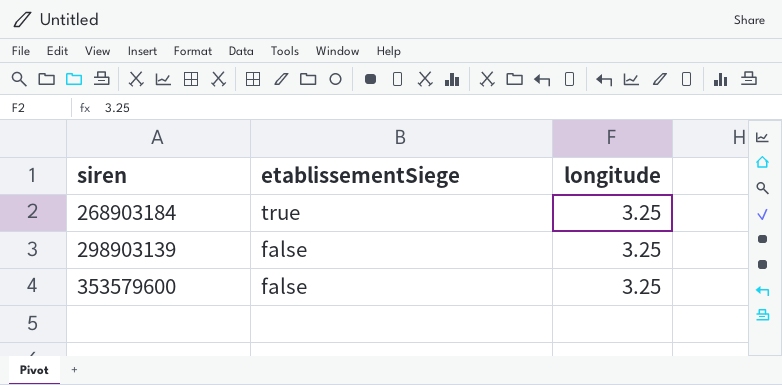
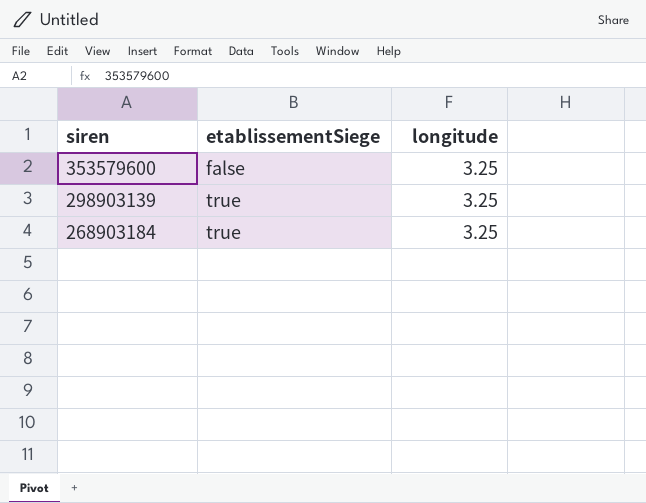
row order: siren ascending -> siren descending
298903139 | etablissementSiege: false -> true

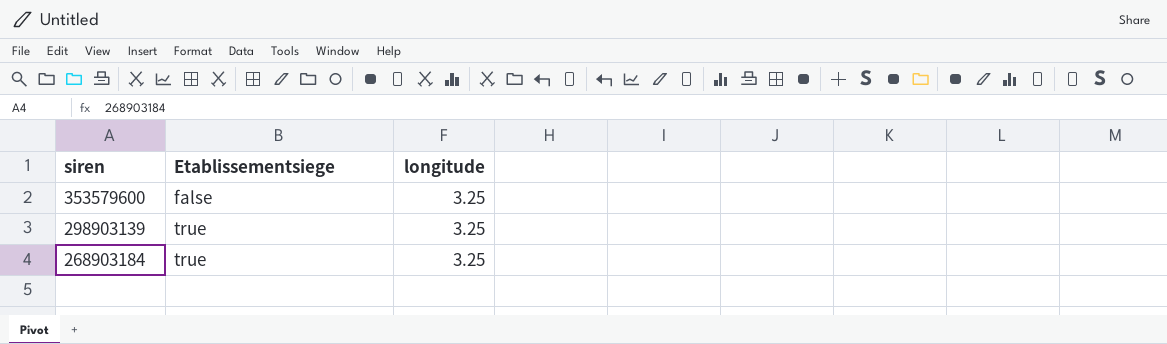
column name: etablissementSiege -> Etablissementsiege

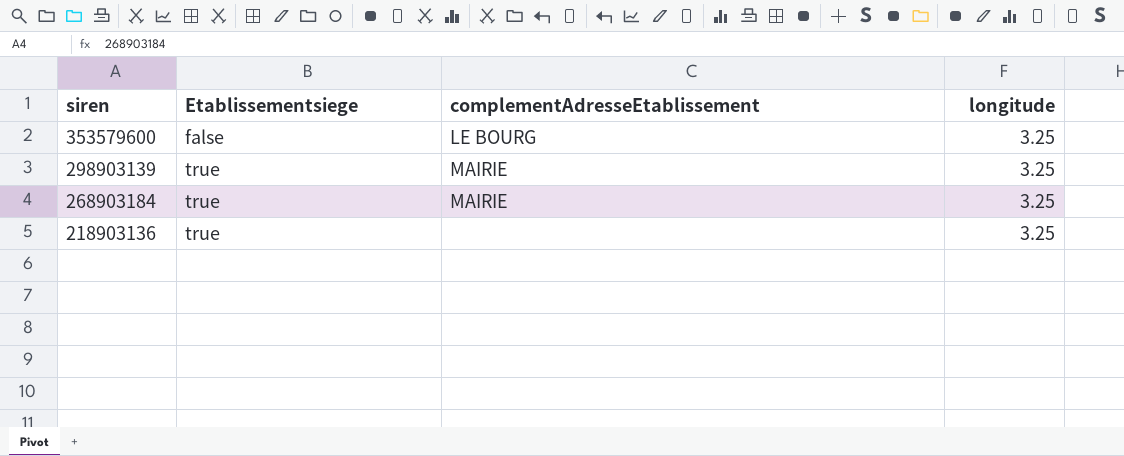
column complementAdresseEtablissement | position: none -> 3
row 218903136: none -> true | none | 3.25

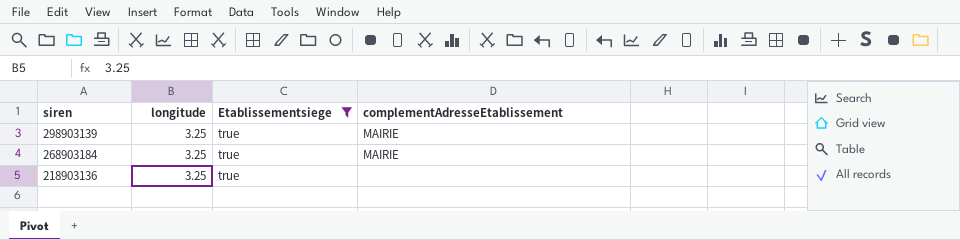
filter: none -> Etablissementsiege = true
column longitude | position: 4 -> 2

